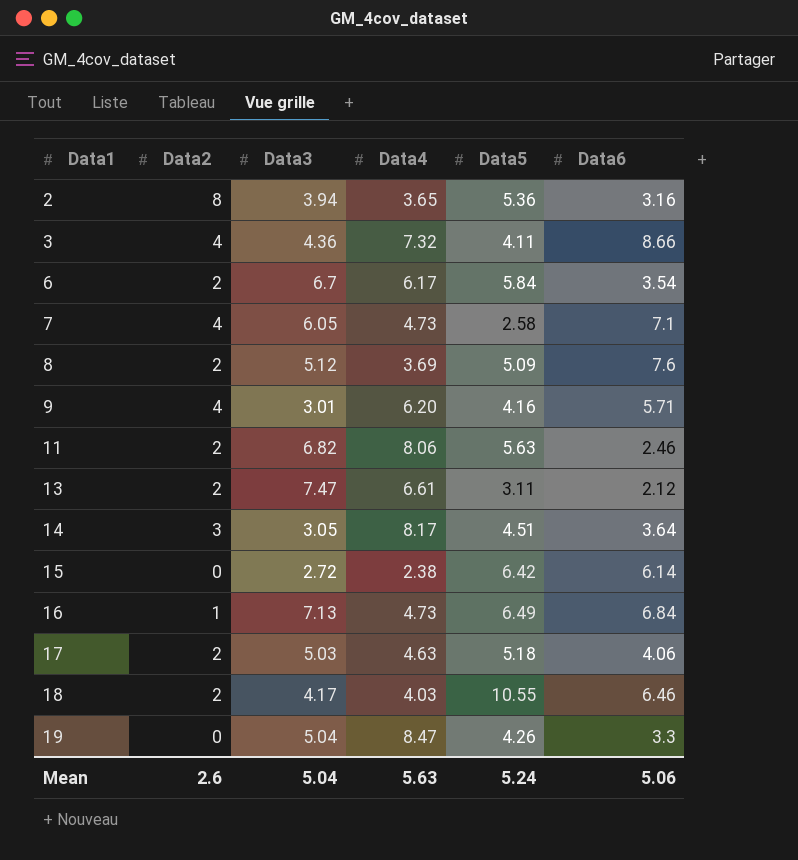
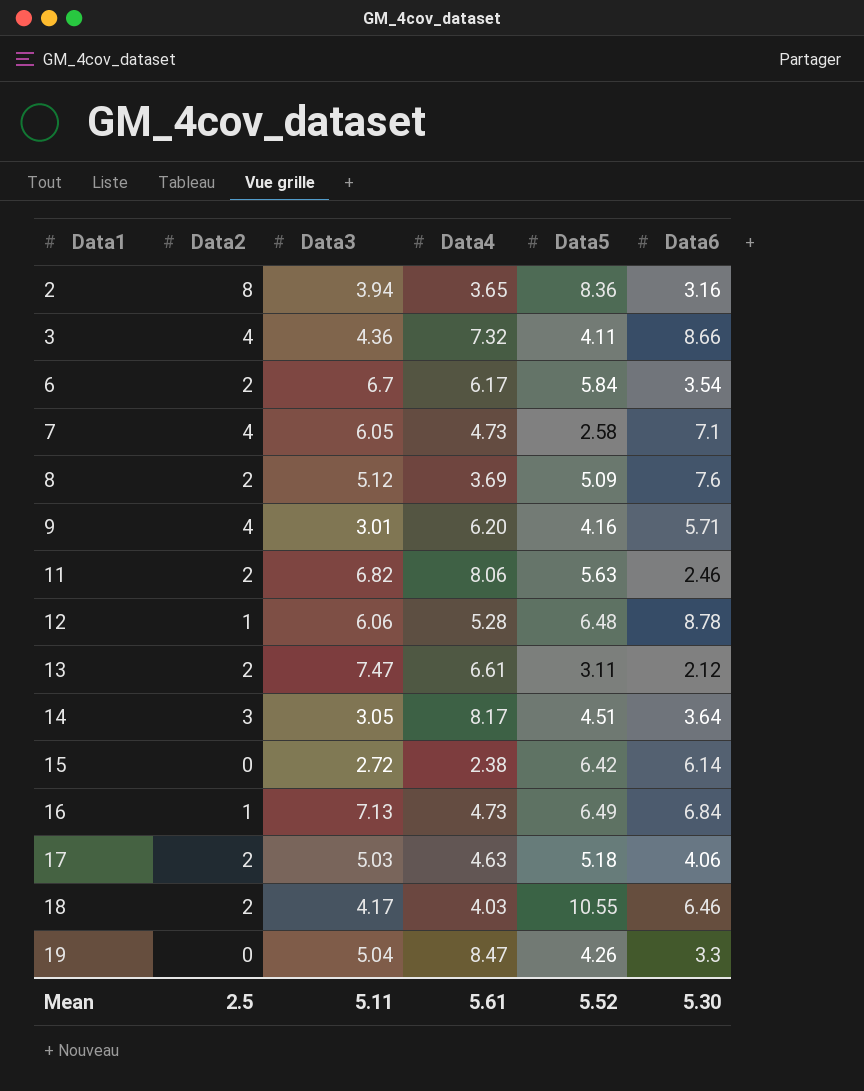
2 | Data5: 5.36 -> 8.36
row 12: none -> 1 | 6.06 | 5.28 | 6.48 | 8.78
Mean | Data2: 2.6 -> 2.5
Mean | Data3: 5.04 -> 5.11
Mean | Data4: 5.63 -> 5.61
Mean | Data5: 5.24 -> 5.52
Mean | Data6: 5.06 -> 5.30

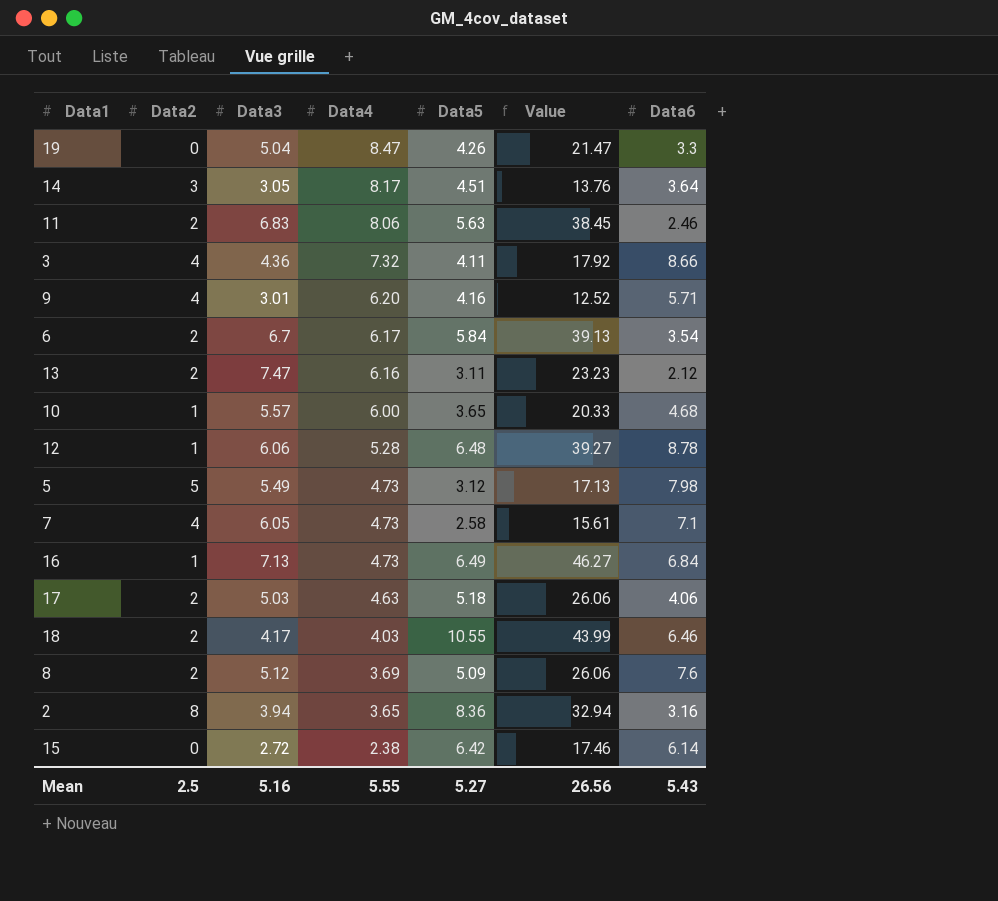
row order: Data1 ascending -> Data4 descending
column Value | formula: none -> [Data3] * [Data5]
11 | Data3: 6.82 -> 6.83
13 | Data4: 6.61 -> 6.16
row 10: none -> 1 | 5.57 | 6.00 | 3.65 | 20.33 | 4.68
row 5: none -> 5 | 5.49 | 4.73 | 3.12 | 17.13 | 7.98
Mean | Data3: 5.11 -> 5.16
Mean | Data4: 5.61 -> 5.55
Mean | Data5: 5.52 -> 5.27
Mean | Data6: 5.30 -> 5.43

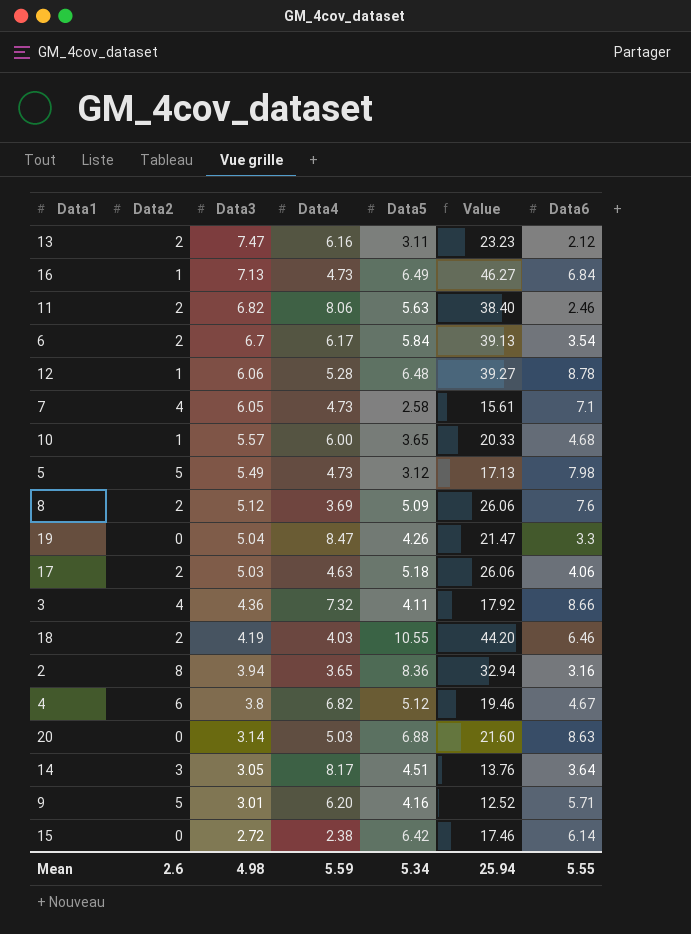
row order: Data4 descending -> Data3 descending
11 | Data3: 6.83 -> 6.82
11 | Value: 38.45 -> 38.40
18 | Data3: 4.17 -> 4.19
18 | Value: 43.99 -> 44.20
row 4: none -> 6 | 3.8 | 6.82 | 5.12 | 19.46 | 4.67
row 20: none -> 0 | 3.14 | 5.03 | 6.88 | 21.60 | 8.63
9 | Data2: 4 -> 5
Mean | Data2: 2.5 -> 2.6
Mean | Data3: 5.16 -> 4.98
Mean | Data4: 5.55 -> 5.59
Mean | Data5: 5.27 -> 5.34
Mean | Value: 26.56 -> 25.94
Mean | Data6: 5.43 -> 5.55

